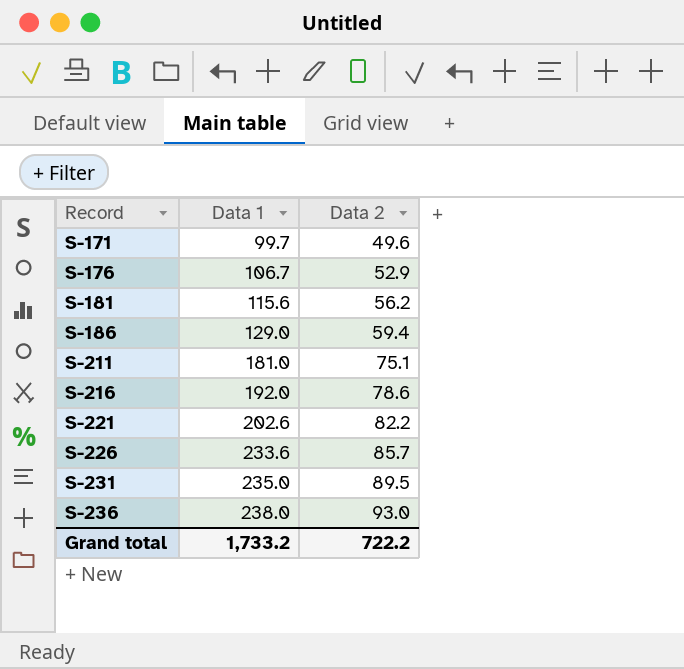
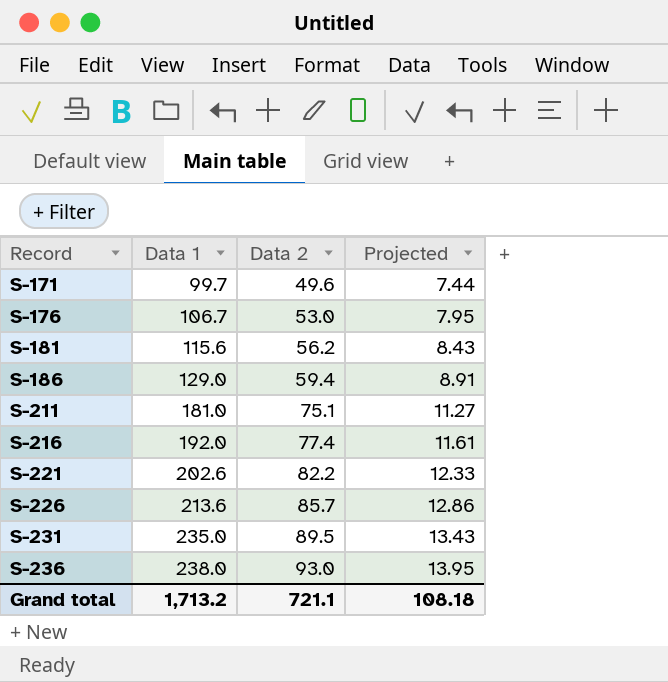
column Projected | formula: none -> [Data 2] * 0.15
S-176 | Data 2: 52.9 -> 53.0
S-216 | Data 2: 78.6 -> 77.4
S-226 | Data 1: 233.6 -> 213.6
Grand total | Data 1: 1,733.2 -> 1,713.2
Grand total | Data 2: 722.2 -> 721.1

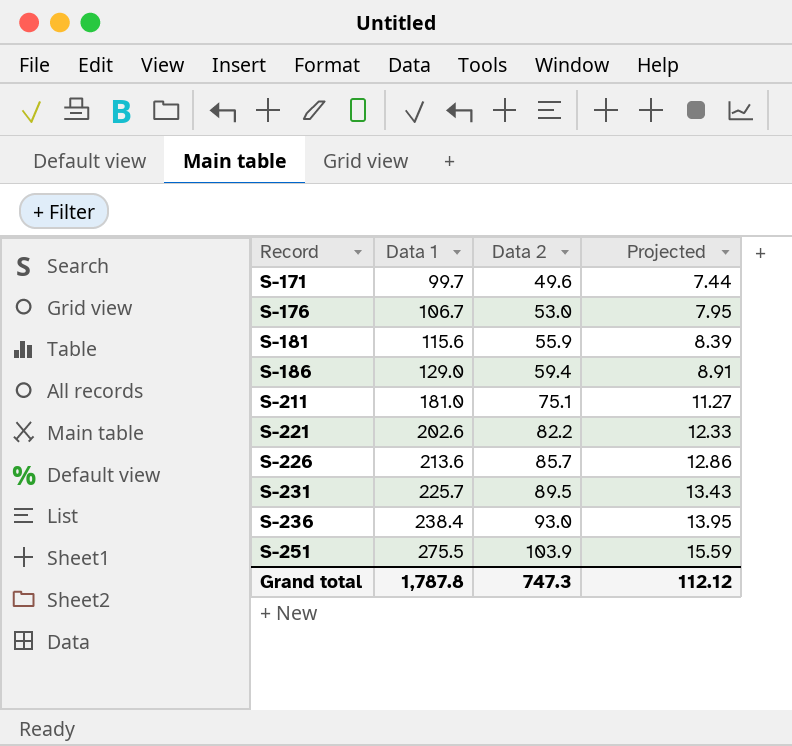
row S-216: 192.0 | 77.4 | 11.61 -> none
S-181 | Data 2: 56.2 -> 55.9
S-181 | Projected: 8.43 -> 8.39
S-231 | Data 1: 235.0 -> 225.7
S-236 | Data 1: 238.0 -> 238.4
row S-251: none -> 275.5 | 103.9 | 15.59
Grand total | Data 1: 1,713.2 -> 1,787.8
Grand total | Data 2: 721.1 -> 747.3
Grand total | Projected: 108.18 -> 112.12

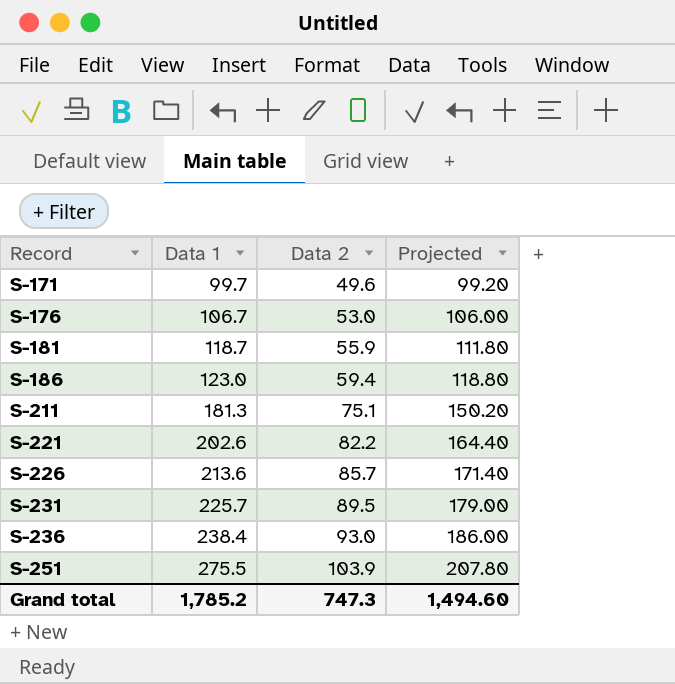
column Projected | formula: [Data 2] * 0.15 -> [Data 2] * 2
S-181 | Data 1: 115.6 -> 118.7
S-186 | Data 1: 129.0 -> 123.0
S-211 | Data 1: 181.0 -> 181.3
Grand total | Data 1: 1,787.8 -> 1,785.2
Grand total | Projected: 112.12 -> 1,494.60

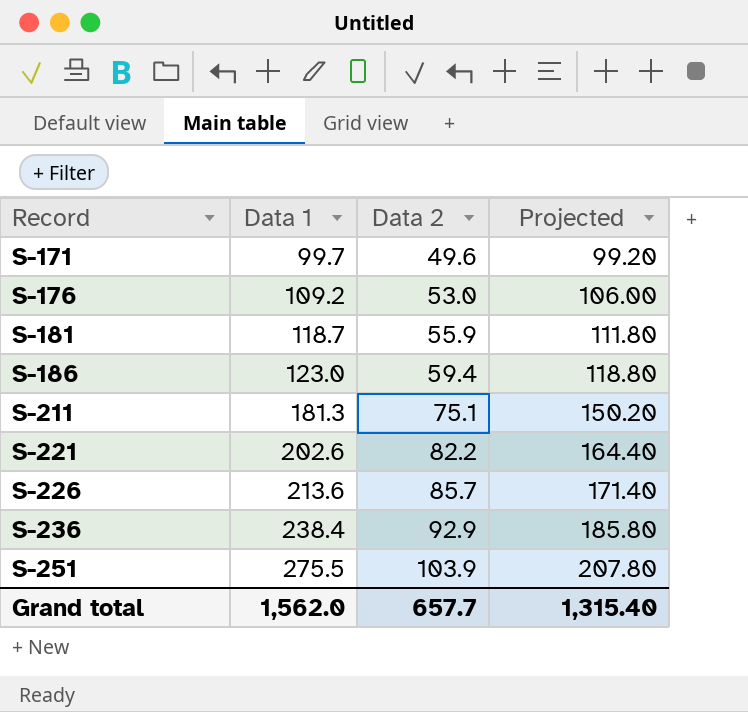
row S-231: 225.7 | 89.5 | 179.00 -> none
S-176 | Data 1: 106.7 -> 109.2
S-236 | Data 2: 93.0 -> 92.9
S-236 | Projected: 186.00 -> 185.80
Grand total | Data 1: 1,785.2 -> 1,562.0
Grand total | Data 2: 747.3 -> 657.7
Grand total | Projected: 1,494.60 -> 1,315.40

